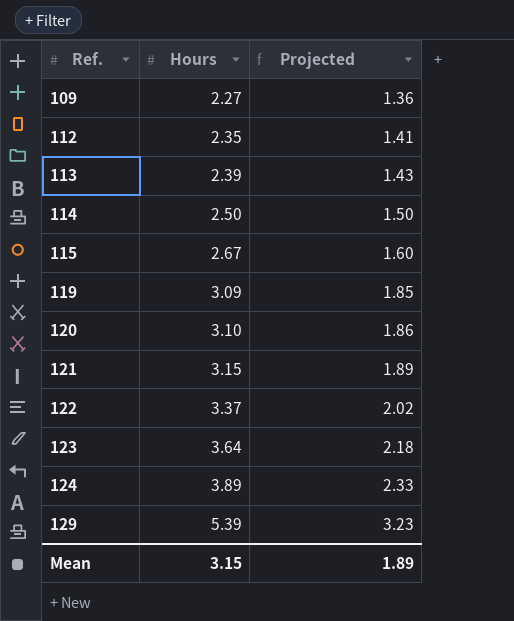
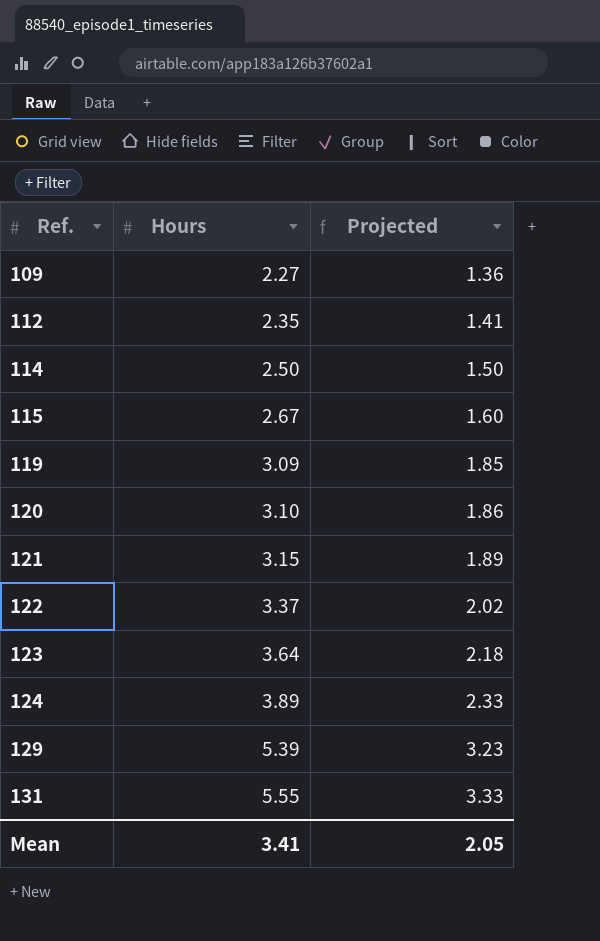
row 113: 2.39 | 1.43 -> none
row 131: none -> 5.55 | 3.33
Mean | Hours: 3.15 -> 3.41
Mean | Projected: 1.89 -> 2.05

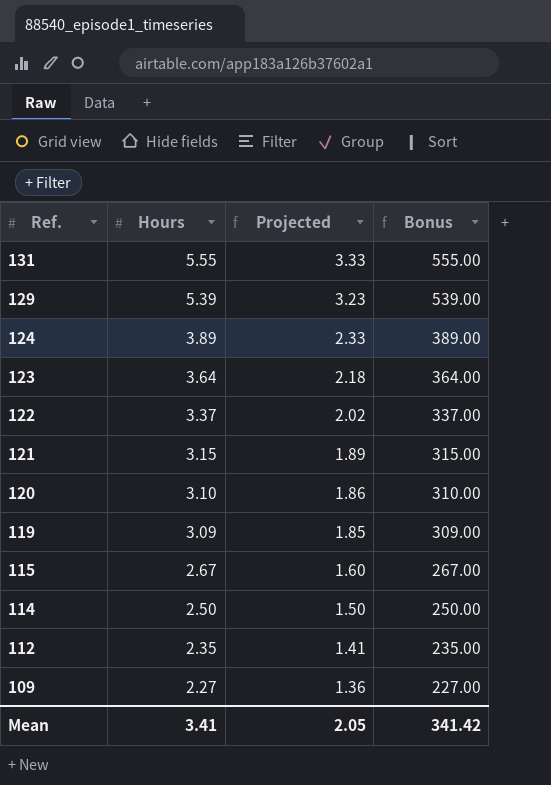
row order: Ref. ascending -> Ref. descending
column Bonus | formula: none -> [Hours] * 100

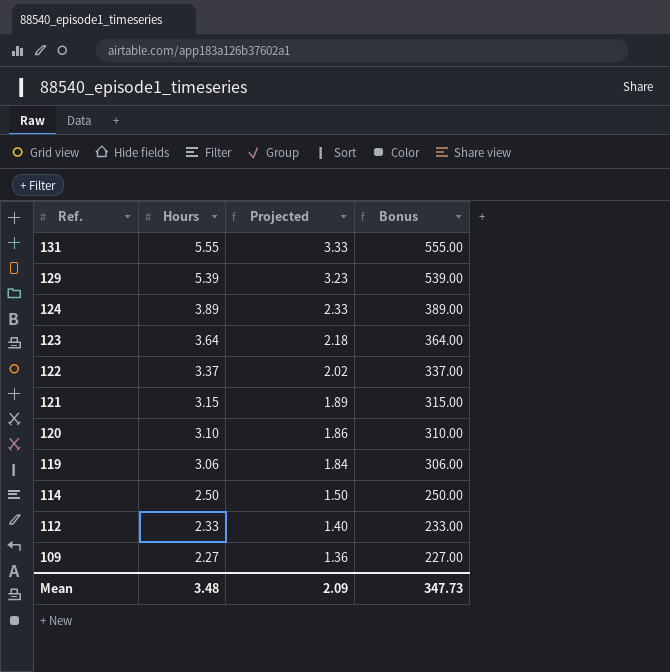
row 115: 2.67 | 1.60 | 267.00 -> none
119 | Hours: 3.09 -> 3.06
119 | Projected: 1.85 -> 1.84
119 | Bonus: 309.00 -> 306.00
112 | Hours: 2.35 -> 2.33
112 | Projected: 1.41 -> 1.40
112 | Bonus: 235.00 -> 233.00
Mean | Hours: 3.41 -> 3.48
Mean | Projected: 2.05 -> 2.09
Mean | Bonus: 341.42 -> 347.73

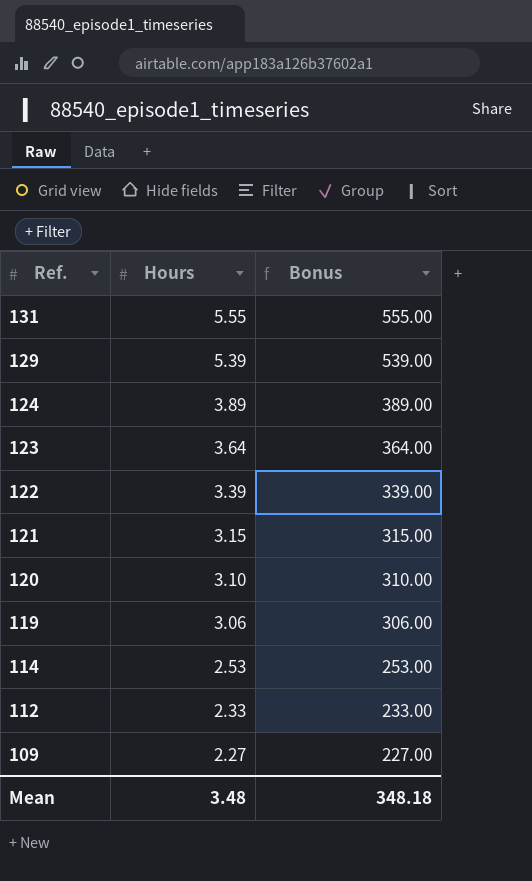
column Projected | formula: [Hours] * 0.6 -> none
122 | Hours: 3.37 -> 3.39
122 | Bonus: 337.00 -> 339.00
114 | Hours: 2.50 -> 2.53
114 | Bonus: 250.00 -> 253.00
Mean | Bonus: 347.73 -> 348.18

